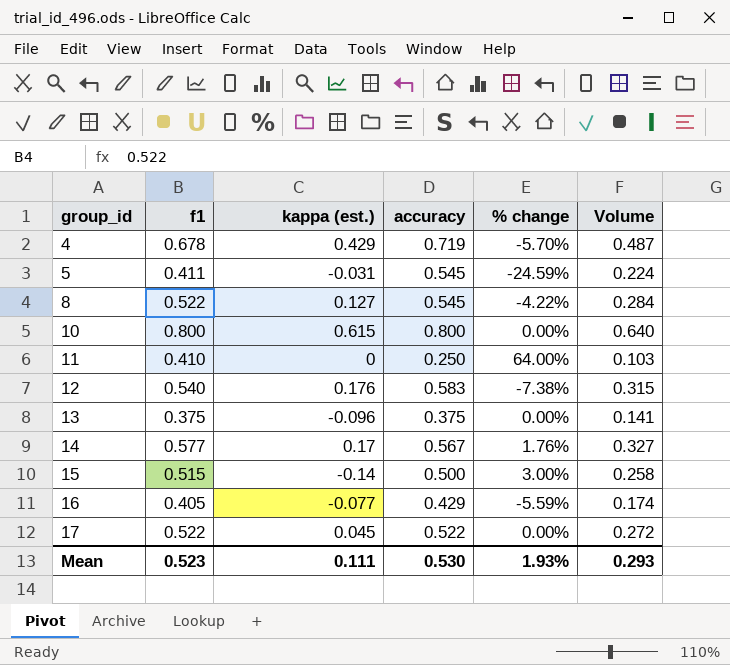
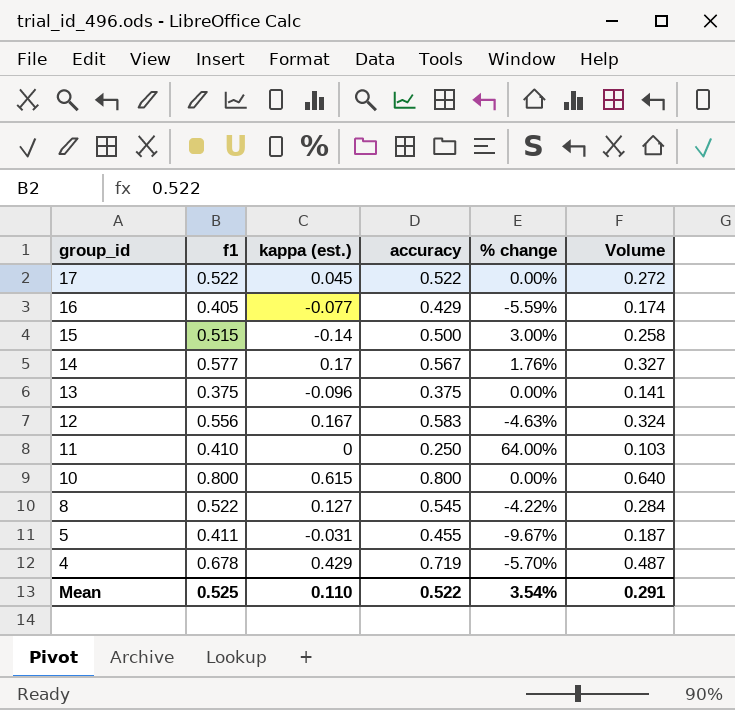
row order: group_id ascending -> group_id descending
12 | f1: 0.540 -> 0.556
12 | kappa (est.): 0.176 -> 0.167
12 | % change: -7.38% -> -4.63%
12 | Volume: 0.315 -> 0.324
5 | accuracy: 0.545 -> 0.455
5 | % change: -24.59% -> -9.67%
5 | Volume: 0.224 -> 0.187
Mean | f1: 0.523 -> 0.525
Mean | kappa (est.): 0.111 -> 0.110
Mean | accuracy: 0.530 -> 0.522
Mean | % change: 1.93% -> 3.54%
Mean | Volume: 0.293 -> 0.291

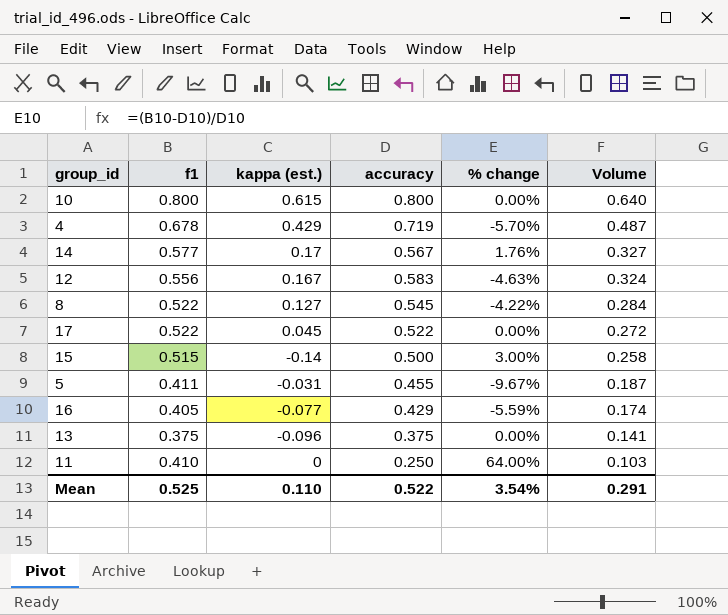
row order: group_id descending -> Volume descending

